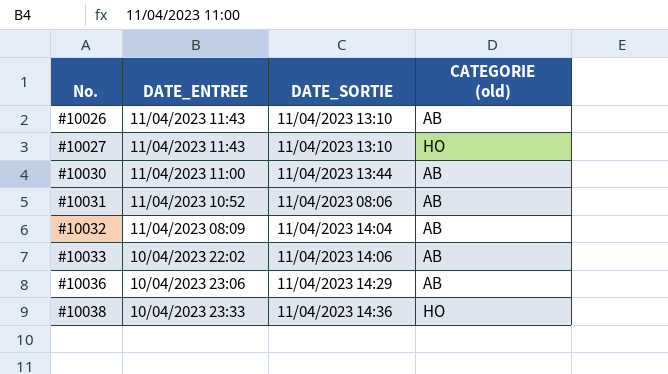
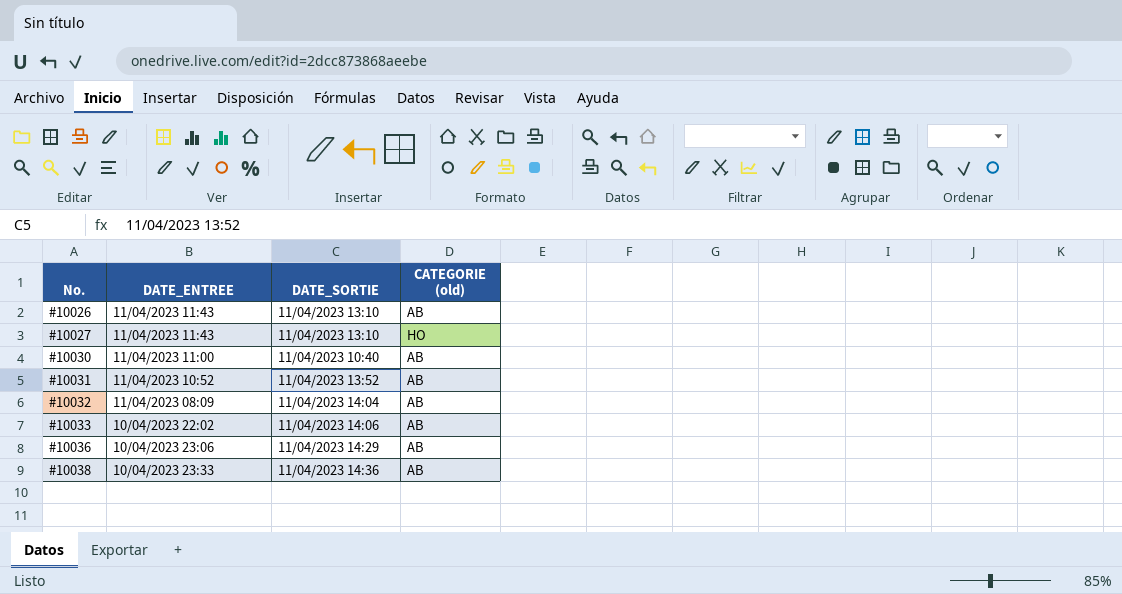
#10030 | DATE_SORTIE: 11/04/2023 13:44 -> 11/04/2023 10:40
#10031 | DATE_SORTIE: 11/04/2023 08:06 -> 11/04/2023 13:52
#10038 | CATEGORIE (old): HO -> AB

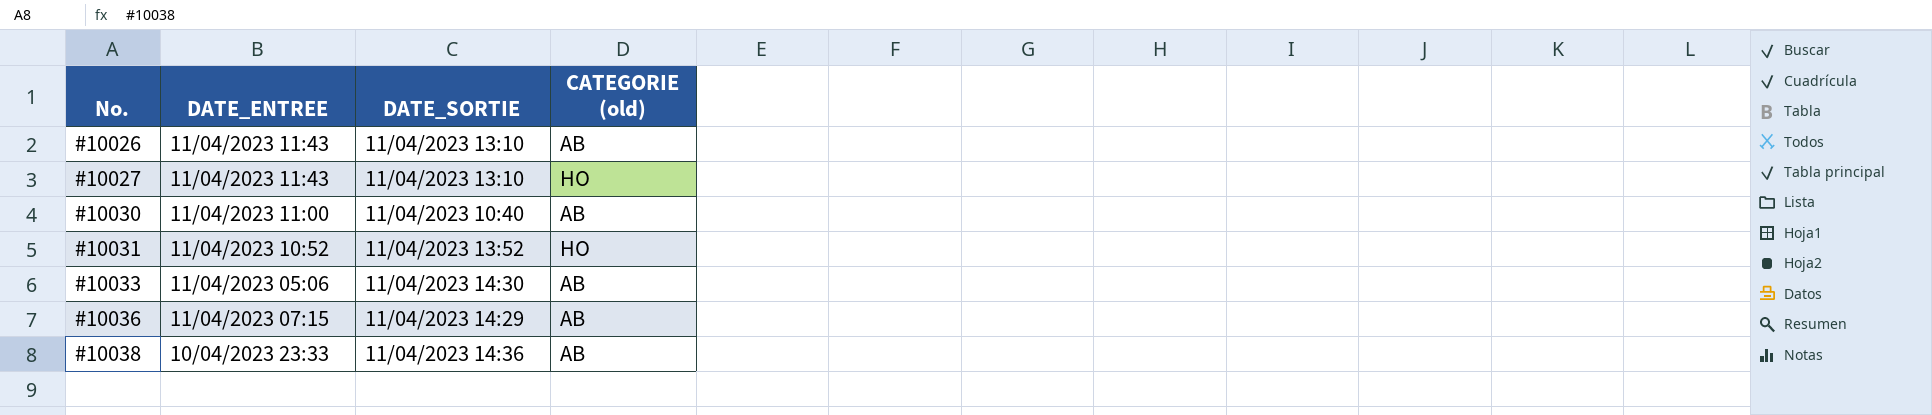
row #10032: 11/04/2023 08:09 | 11/04/2023 14:04 | AB -> none
#10031 | CATEGORIE (old): AB -> HO
#10033 | DATE_ENTREE: 10/04/2023 22:02 -> 11/04/2023 05:06
#10033 | DATE_SORTIE: 11/04/2023 14:06 -> 11/04/2023 14:30
#10036 | DATE_ENTREE: 10/04/2023 23:06 -> 11/04/2023 07:15

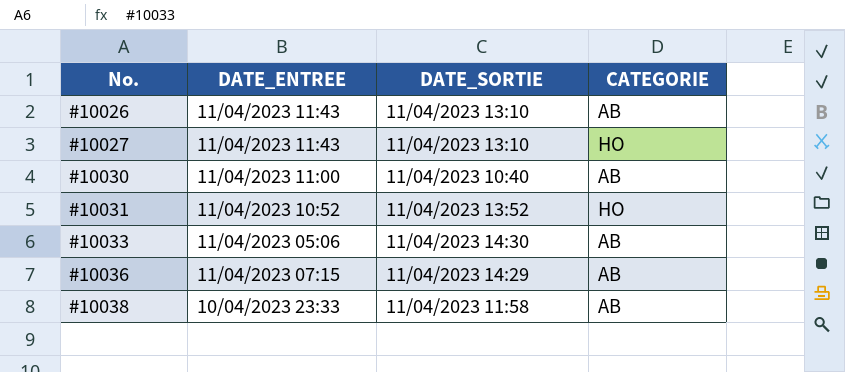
column name: CATEGORIE (old) -> CATEGORIE
#10038 | DATE_SORTIE: 11/04/2023 14:36 -> 11/04/2023 11:58

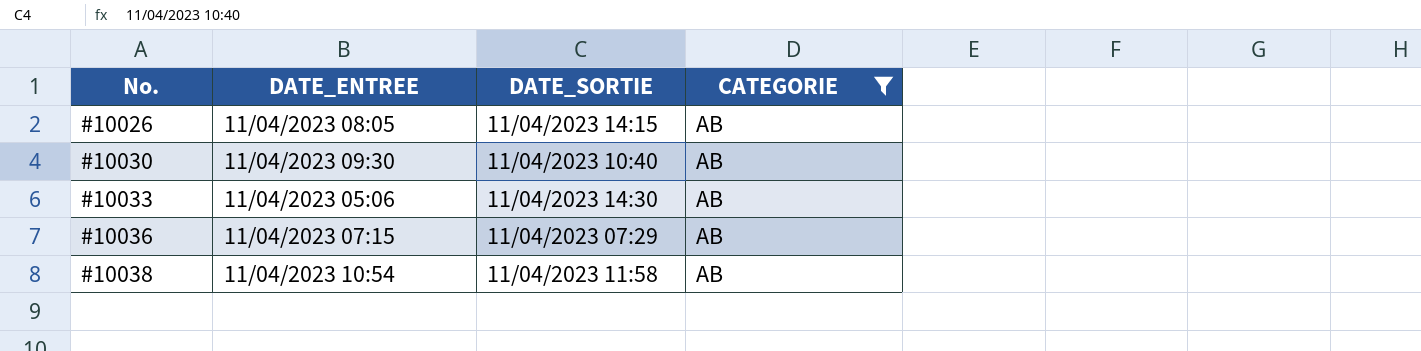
filter: none -> CATEGORIE = AB
#10026 | DATE_ENTREE: 11/04/2023 11:43 -> 11/04/2023 08:05
#10026 | DATE_SORTIE: 11/04/2023 13:10 -> 11/04/2023 14:15
#10030 | DATE_ENTREE: 11/04/2023 11:00 -> 11/04/2023 09:30
#10036 | DATE_SORTIE: 11/04/2023 14:29 -> 11/04/2023 07:29
#10038 | DATE_ENTREE: 10/04/2023 23:33 -> 11/04/2023 10:54

